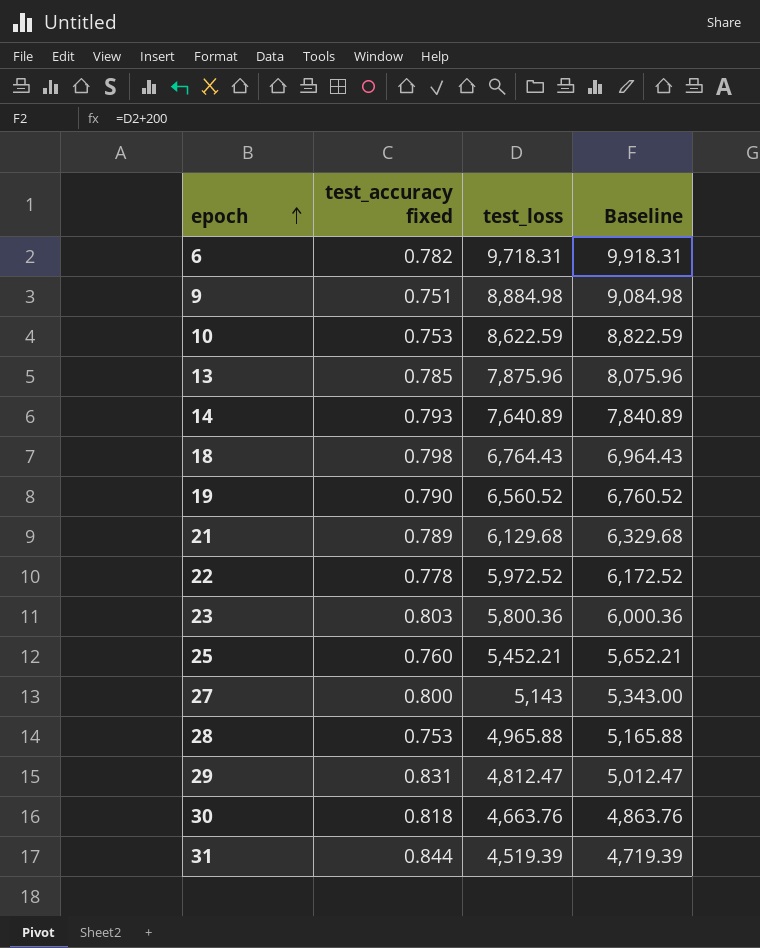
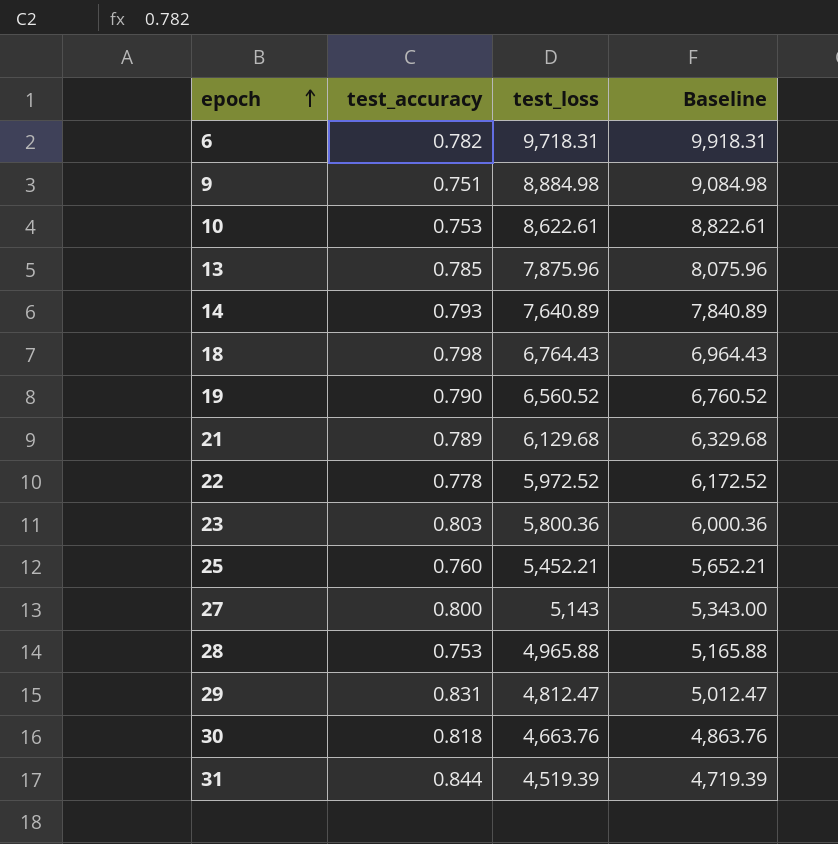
column name: test_accuracy fixed -> test_accuracy
10 | test_loss: 8,622.59 -> 8,622.61
10 | Baseline: 8,822.59 -> 8,822.61

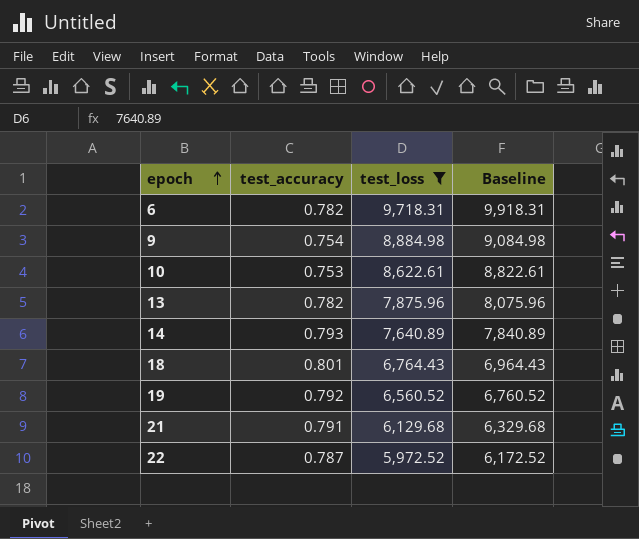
filter: none -> test_loss >= 5,972.52
9 | test_accuracy: 0.751 -> 0.754
13 | test_accuracy: 0.785 -> 0.782
18 | test_accuracy: 0.798 -> 0.801
19 | test_accuracy: 0.790 -> 0.792
21 | test_accuracy: 0.789 -> 0.791
22 | test_accuracy: 0.778 -> 0.787

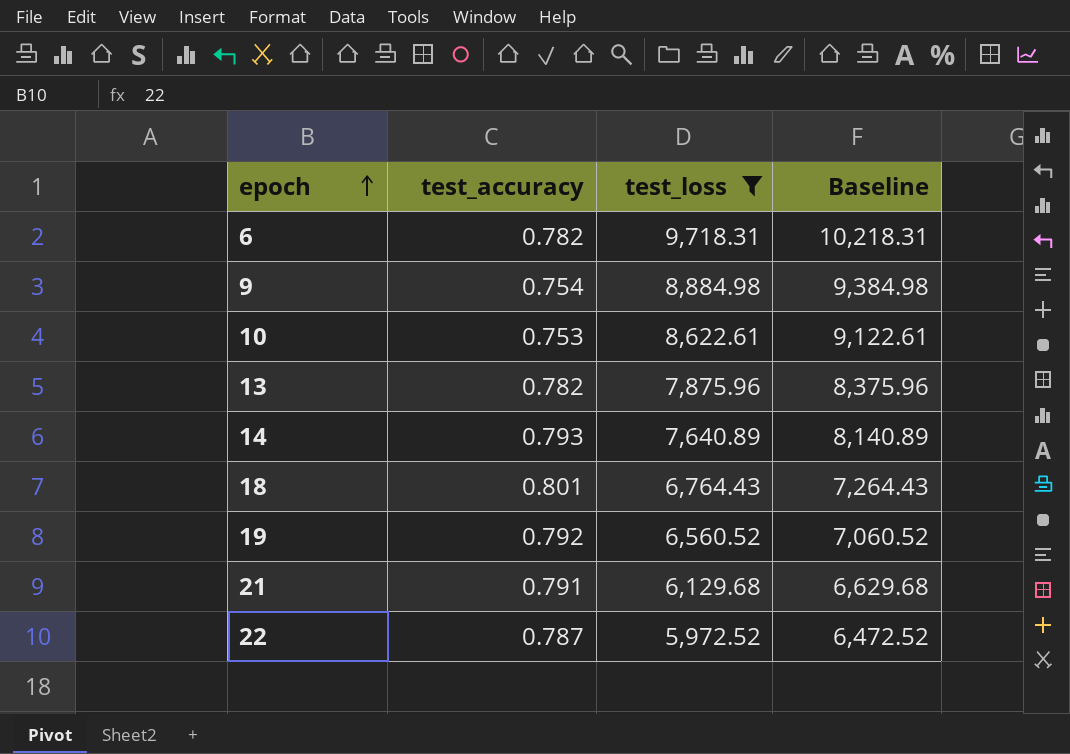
column Baseline | formula: [test_loss] + 200 -> [test_loss] + 500

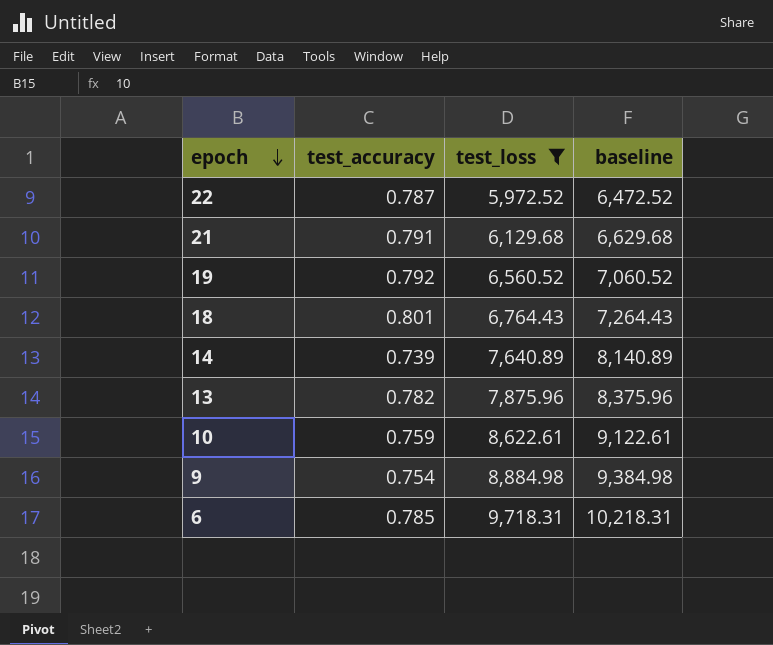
row order: epoch ascending -> epoch descending
column name: Baseline -> baseline
14 | test_accuracy: 0.793 -> 0.739
10 | test_accuracy: 0.753 -> 0.759
6 | test_accuracy: 0.782 -> 0.785

